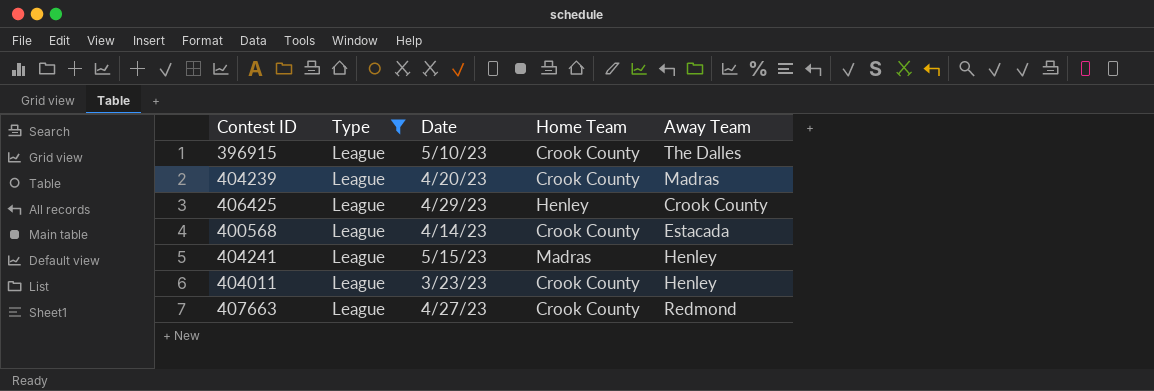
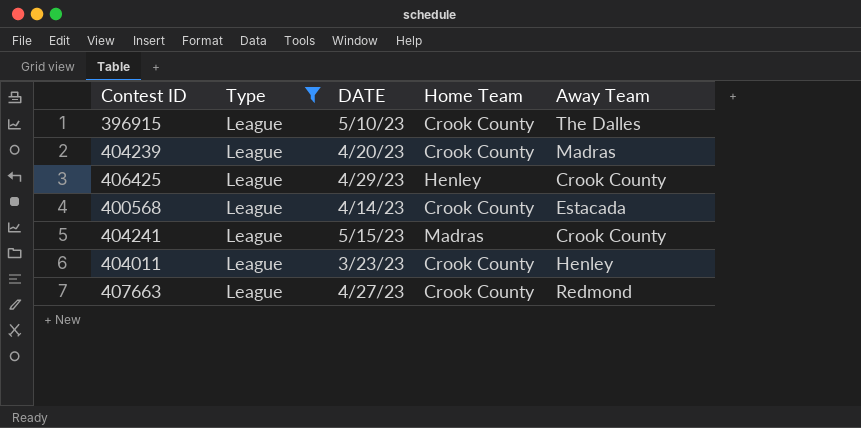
column name: Date -> DATE
404241 | Away Team: Henley -> Crook County

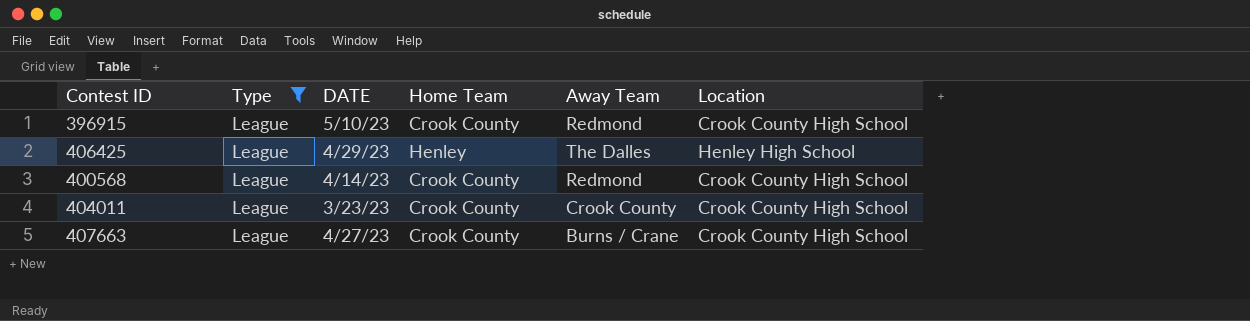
column Location | position: none -> 6
row 404239: League | 4/20/23 | Crook County | Madras -> none
row 404241: League | 5/15/23 | Madras | Crook County -> none
396915 | Away Team: The Dalles -> Redmond
406425 | Away Team: Crook County -> The Dalles
400568 | Away Team: Estacada -> Redmond
404011 | Away Team: Henley -> Crook County
407663 | Away Team: Redmond -> Burns / Crane

